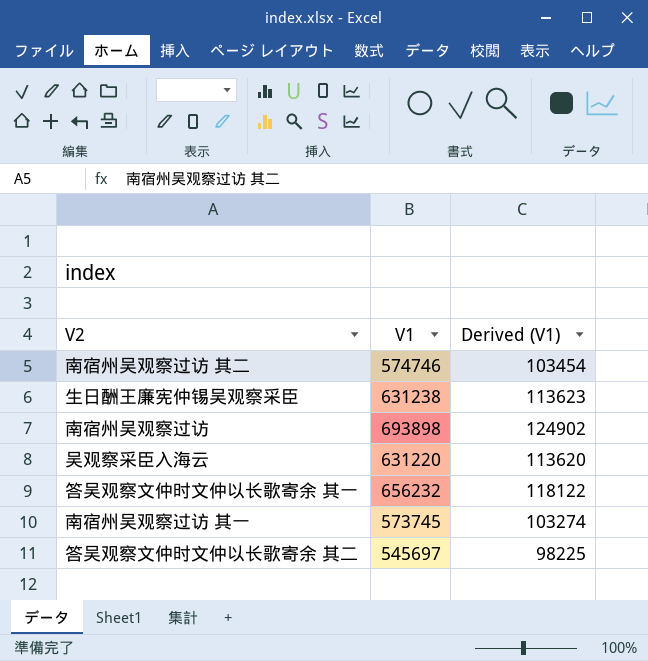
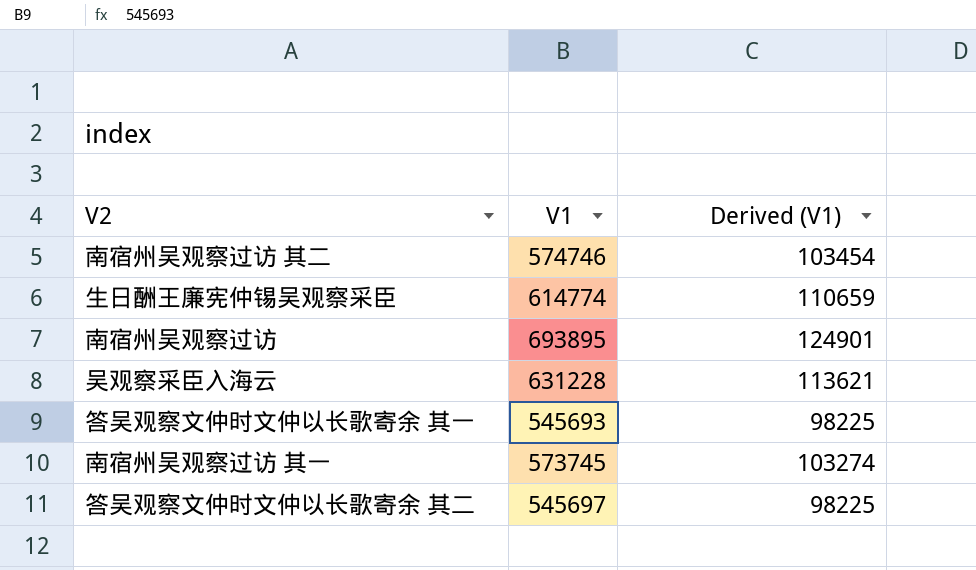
生日酬王廉宪仲锡吴观察采臣 | V1: 631238 -> 614774
生日酬王廉宪仲锡吴观察采臣 | Derived (V1): 113623 -> 110659
南宿州吴观察过访 | V1: 693898 -> 693895
南宿州吴观察过访 | Derived (V1): 124902 -> 124901
吴观察采臣入海云 | V1: 631220 -> 631228
吴观察采臣入海云 | Derived (V1): 113620 -> 113621
答吴观察文仲时文仲以长歌寄余 其一 | V1: 656232 -> 545693
答吴观察文仲时文仲以长歌寄余 其一 | Derived (V1): 118122 -> 98225

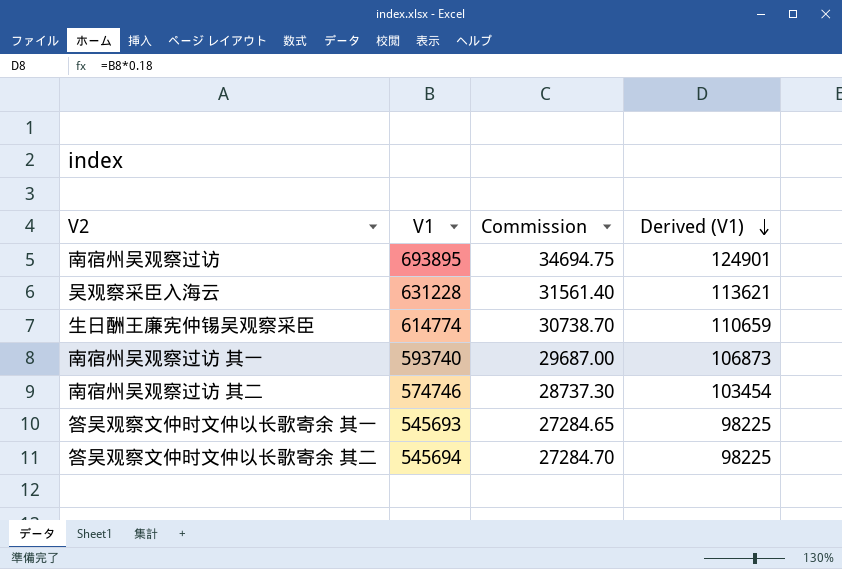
row order: none -> Derived (V1) descending
column Commission | formula: none -> [V1] * 0.05
南宿州吴观察过访 其一 | V1: 573745 -> 593740
南宿州吴观察过访 其一 | Derived (V1): 103274 -> 106873
答吴观察文仲时文仲以长歌寄余 其二 | V1: 545697 -> 545694

